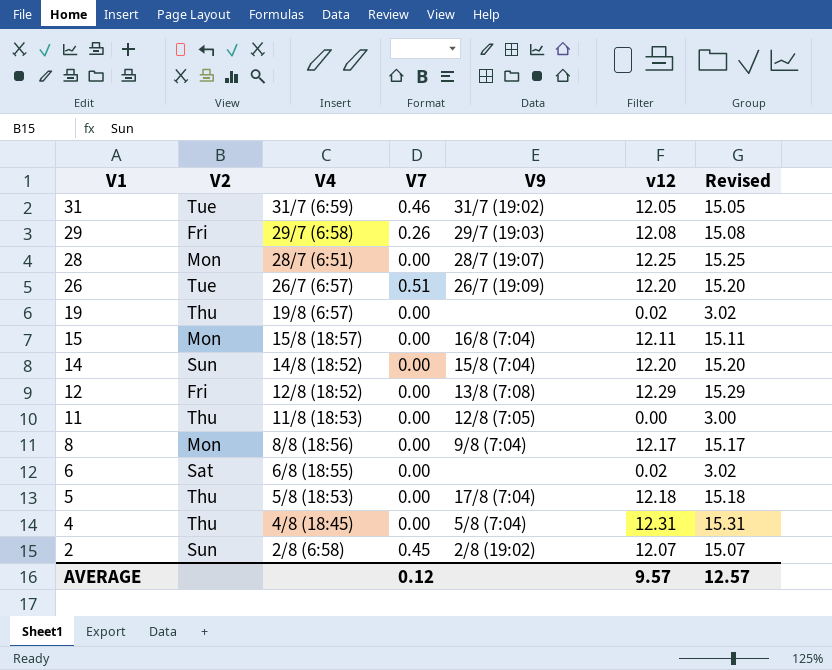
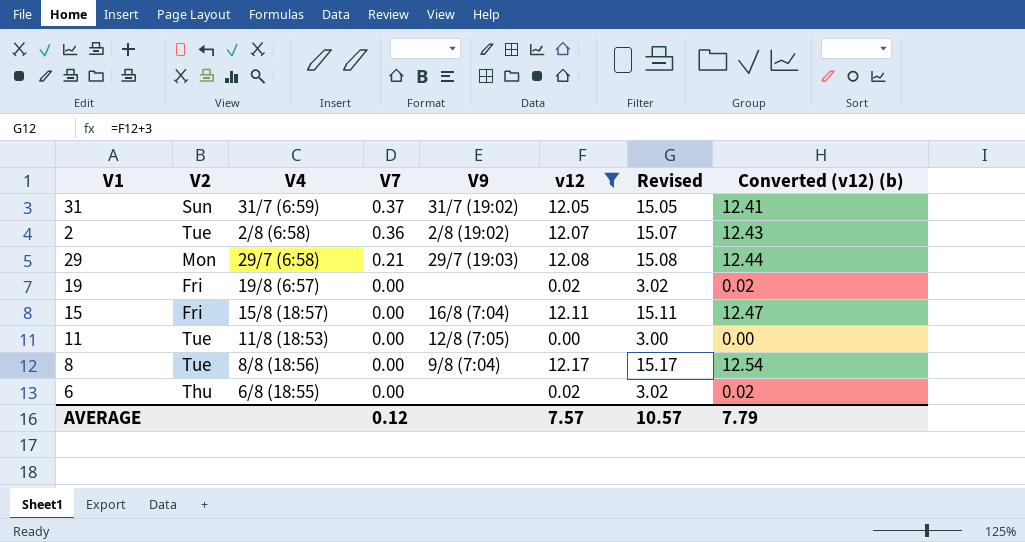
filter: none -> v12 <= 12.17
row order: V1 descending -> V7 descending
column Converted (v12) (b) | formula: none -> [v12] * 1.03
31 | V2: Tue -> Sun
31 | V7: 0.46 -> 0.37
2 | V2: Sun -> Tue
2 | V7: 0.45 -> 0.36
29 | V2: Fri -> Mon
29 | V7: 0.26 -> 0.21
19 | V2: Thu -> Fri
15 | V2: Mon -> Fri
11 | V2: Thu -> Tue
8 | V2: Mon -> Tue
6 | V2: Sat -> Thu
AVERAGE | v12: 9.57 -> 7.57
AVERAGE | Revised: 12.57 -> 10.57

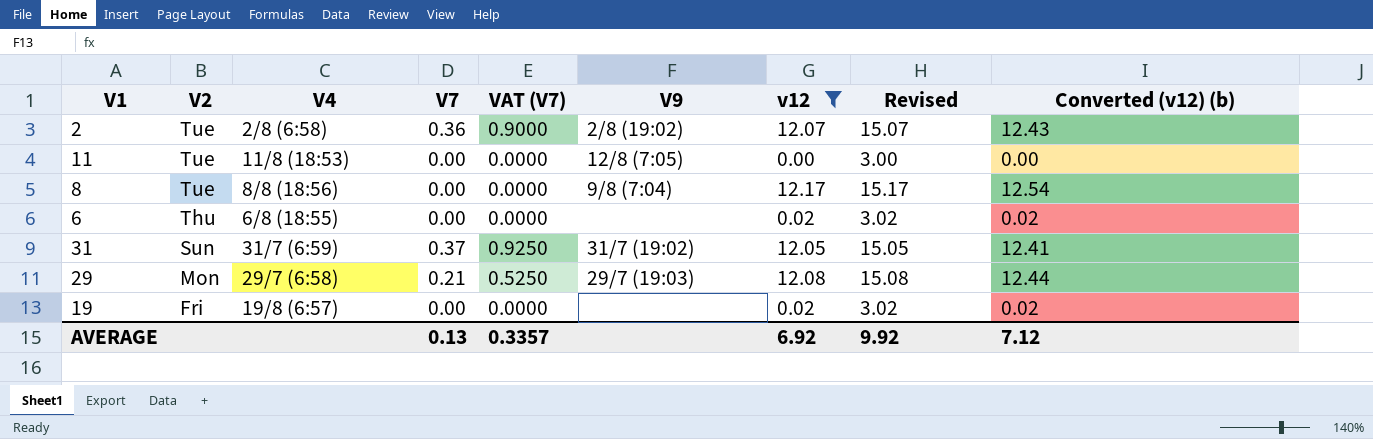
row order: V7 descending -> V2 descending
column VAT (V7) | formula: none -> [V7] * 2.5
row 15: Fri | 15/8 (18:57) | 0.00 | 16/8 (7:04) | 12.11 | 15.11 | 12.47 -> none
AVERAGE | V7: 0.12 -> 0.13
AVERAGE | v12: 7.57 -> 6.92
AVERAGE | Revised: 10.57 -> 9.92
AVERAGE | Converted (v12) (b): 7.79 -> 7.12

